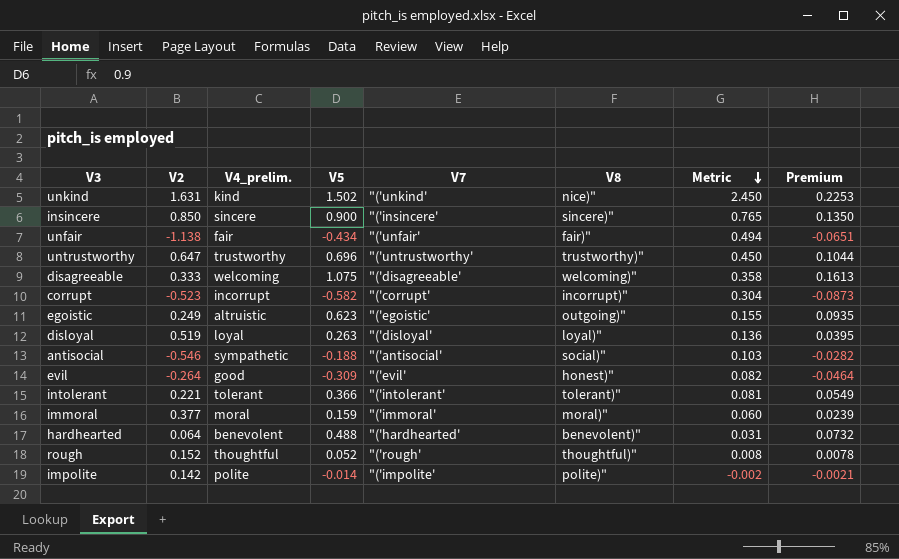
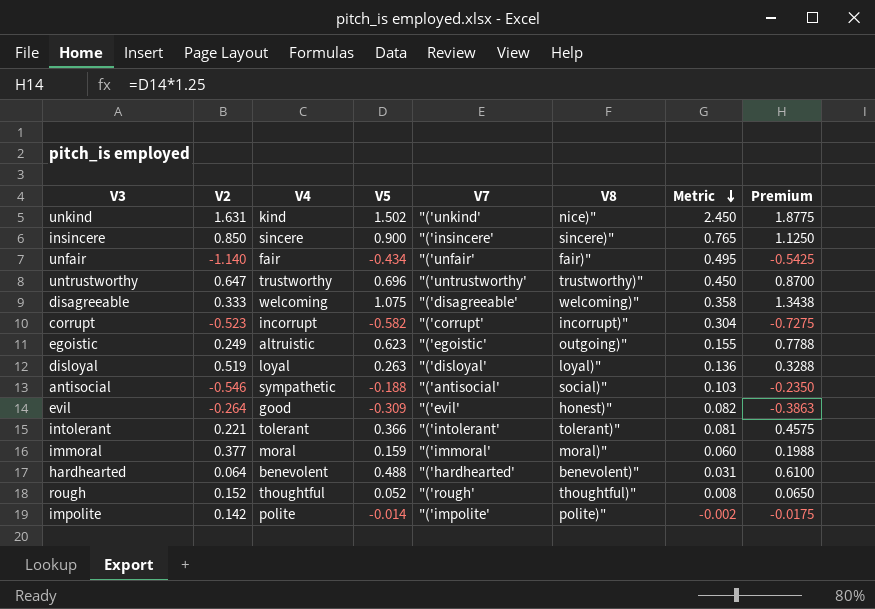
column name: V4_prelim. -> V4
column Premium | formula: [V5] * 0.15 -> [V5] * 1.25
unfair | V2: -1.138 -> -1.140
unfair | Metric: 0.494 -> 0.495

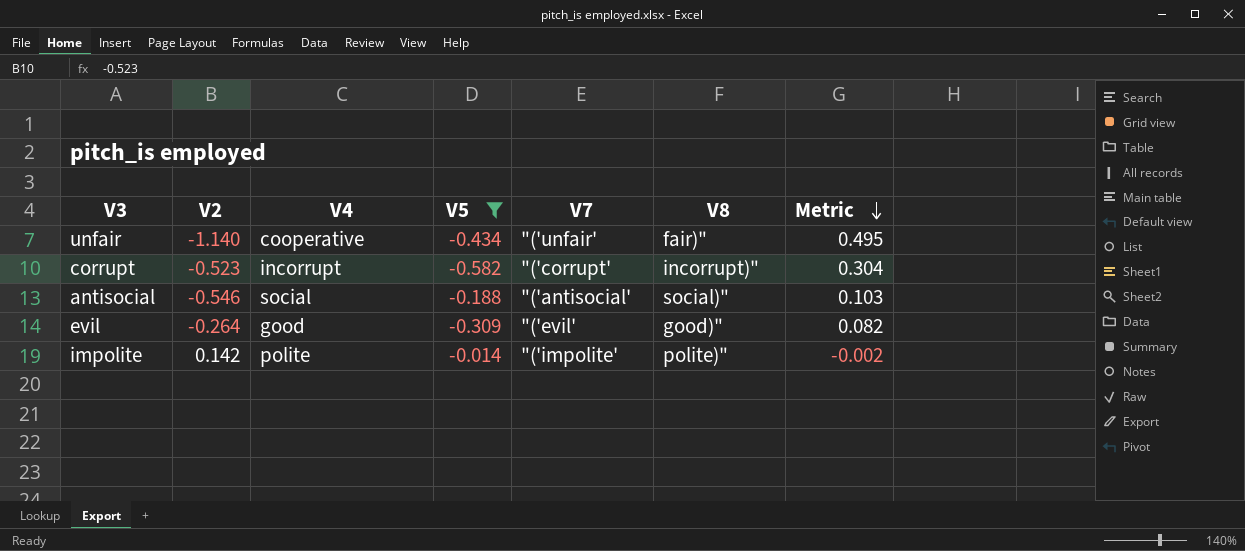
filter: none -> V5 <= -0.014
column Premium | formula: [V5] * 1.25 -> none
unfair | V4: fair -> cooperative
antisocial | V4: sympathetic -> social
evil | V8: honest)" -> good)"

